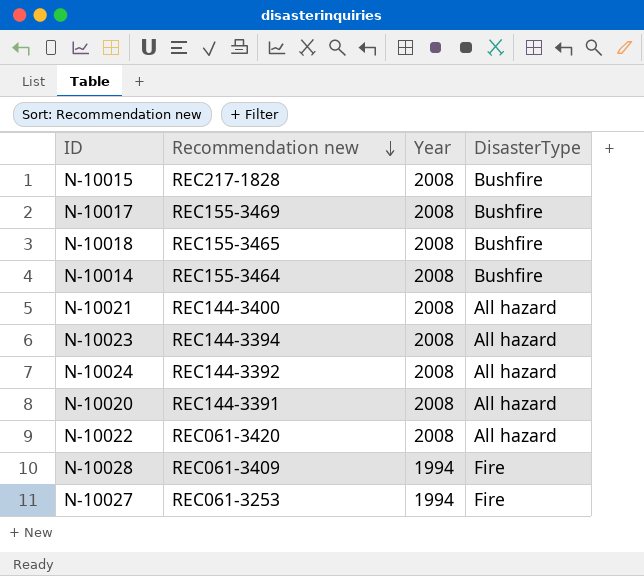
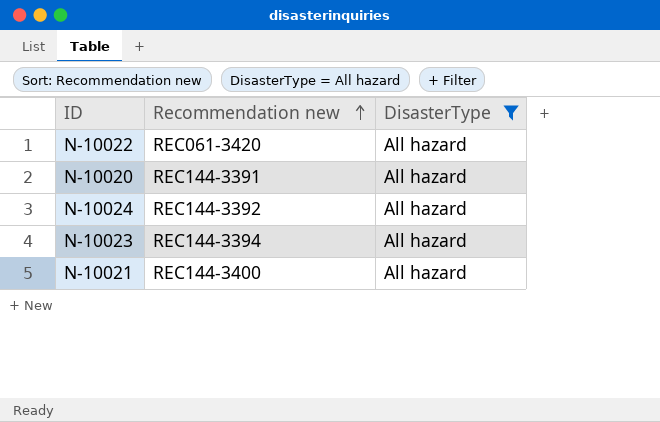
filter: none -> DisasterType = All hazard
row order: Recommendation new descending -> Recommendation new ascending
column Year | position: 3 -> none

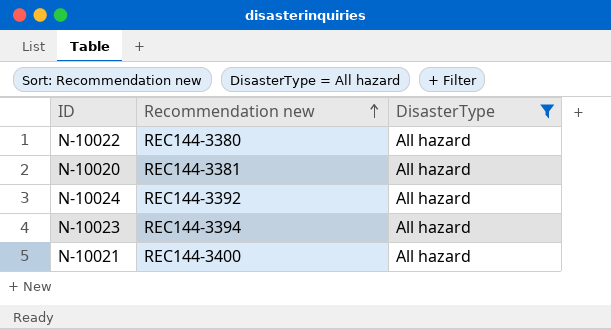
N-10022 | Recommendation new: REC061-3420 -> REC144-3380
N-10020 | Recommendation new: REC144-3391 -> REC144-3381

